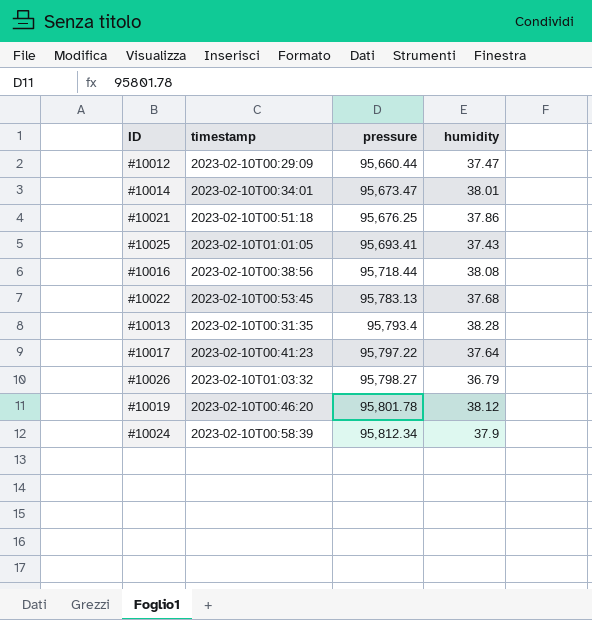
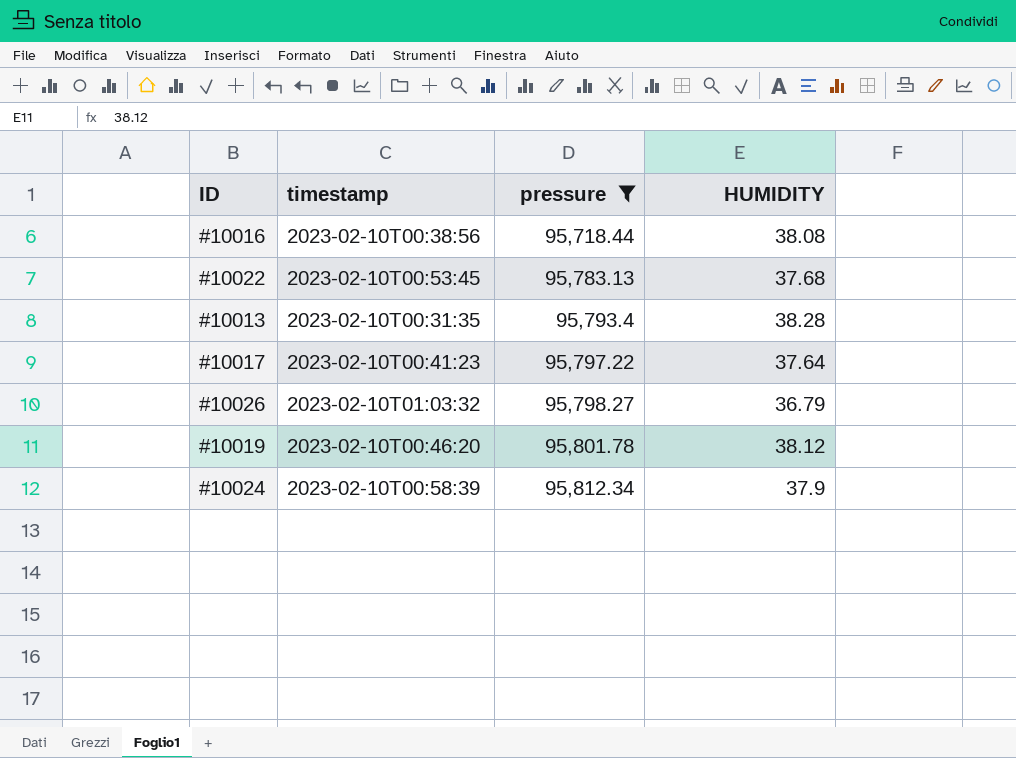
filter: none -> pressure >= 95,718.44
column name: humidity -> HUMIDITY

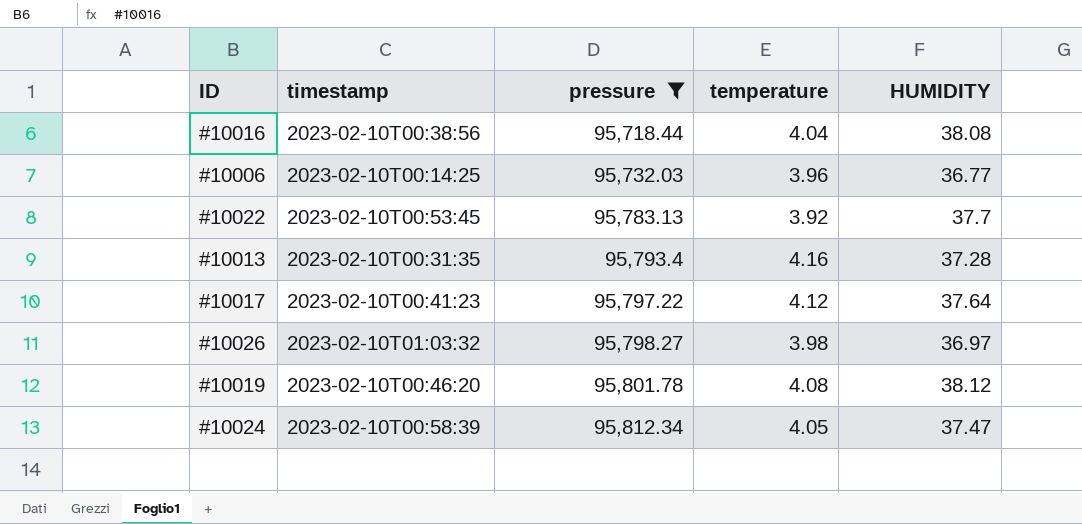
column temperature | position: none -> 4
row #10006: none -> 2023-02-10T00:14:25 | 95,732.03 | 3.96 | 36.77
#10022 | HUMIDITY: 37.68 -> 37.7
#10013 | HUMIDITY: 38.28 -> 37.28
#10026 | HUMIDITY: 36.79 -> 36.97
#10024 | HUMIDITY: 37.9 -> 37.47

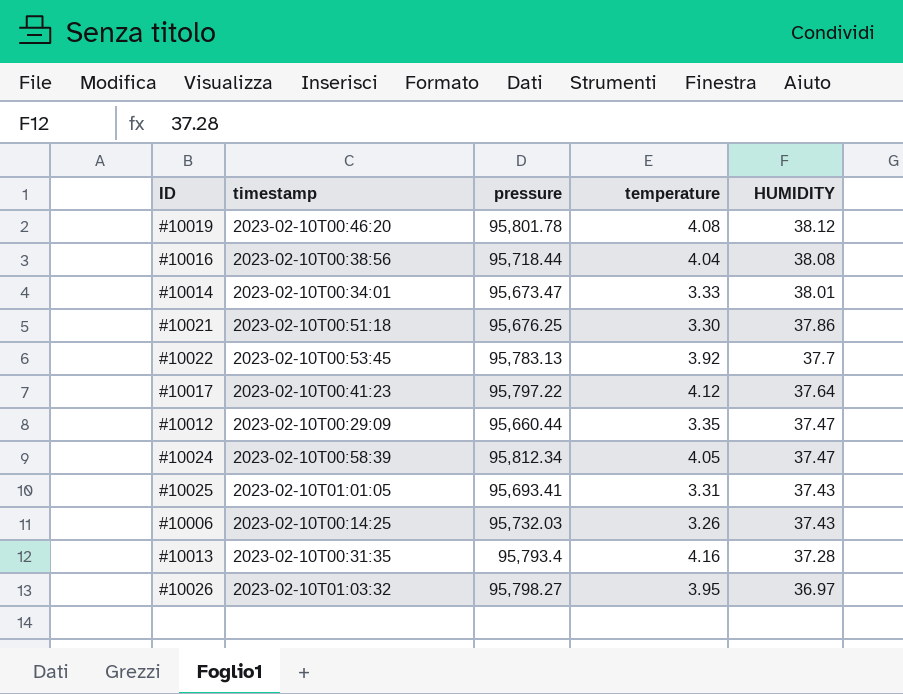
filter: pressure >= 95,718.44 -> none
row order: pressure ascending -> HUMIDITY descending
#10006 | temperature: 3.96 -> 3.26
#10006 | HUMIDITY: 36.77 -> 37.43
#10026 | temperature: 3.98 -> 3.95

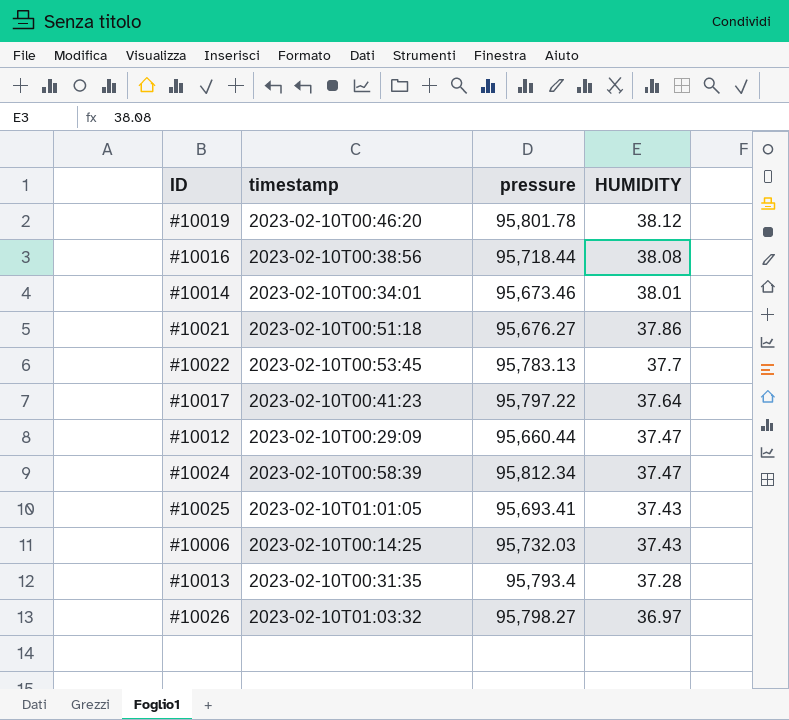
column temperature | position: 4 -> none
#10014 | pressure: 95,673.47 -> 95,673.46
#10021 | pressure: 95,676.25 -> 95,676.27

